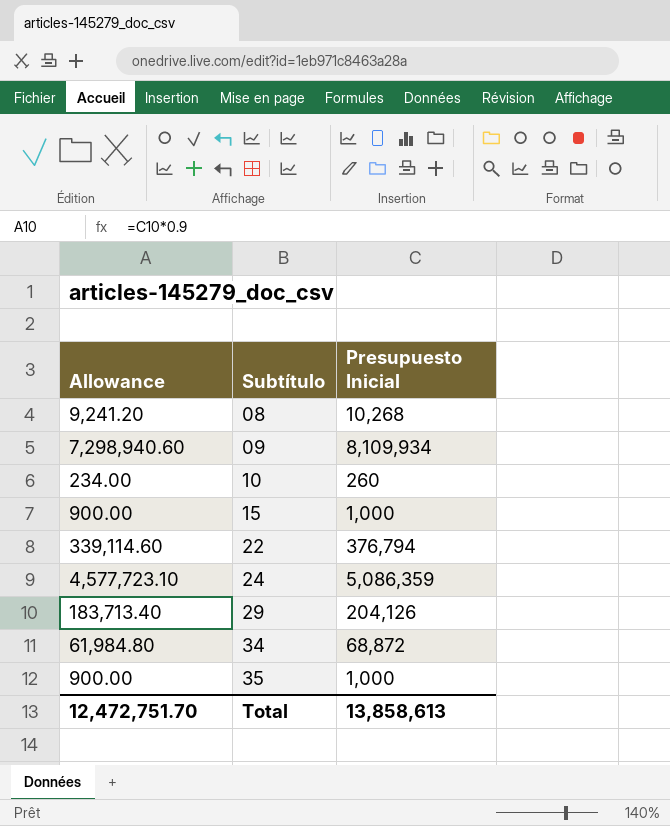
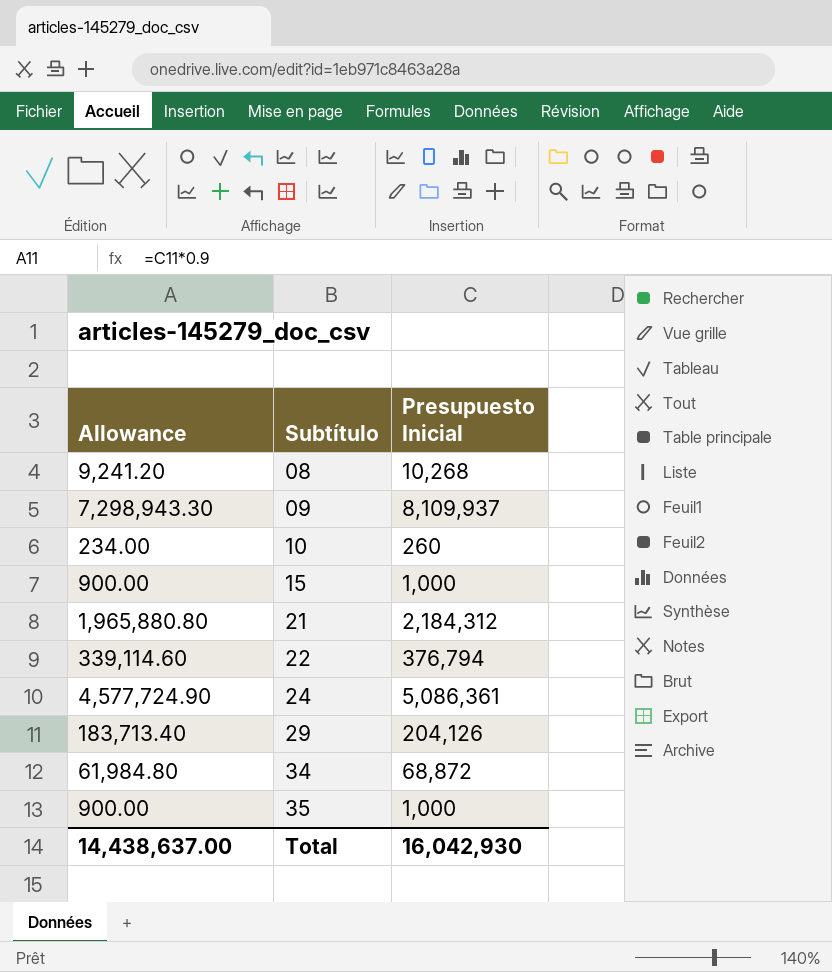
09 | Allowance: 7,298,940.60 -> 7,298,943.30
09 | Presupuesto Inicial: 8,109,934 -> 8,109,937
row 21: none -> 1,965,880.80 | 2,184,312
24 | Allowance: 4,577,723.10 -> 4,577,724.90
24 | Presupuesto Inicial: 5,086,359 -> 5,086,361
Total | Allowance: 12,472,751.70 -> 14,438,637.00
Total | Presupuesto Inicial: 13,858,613 -> 16,042,930

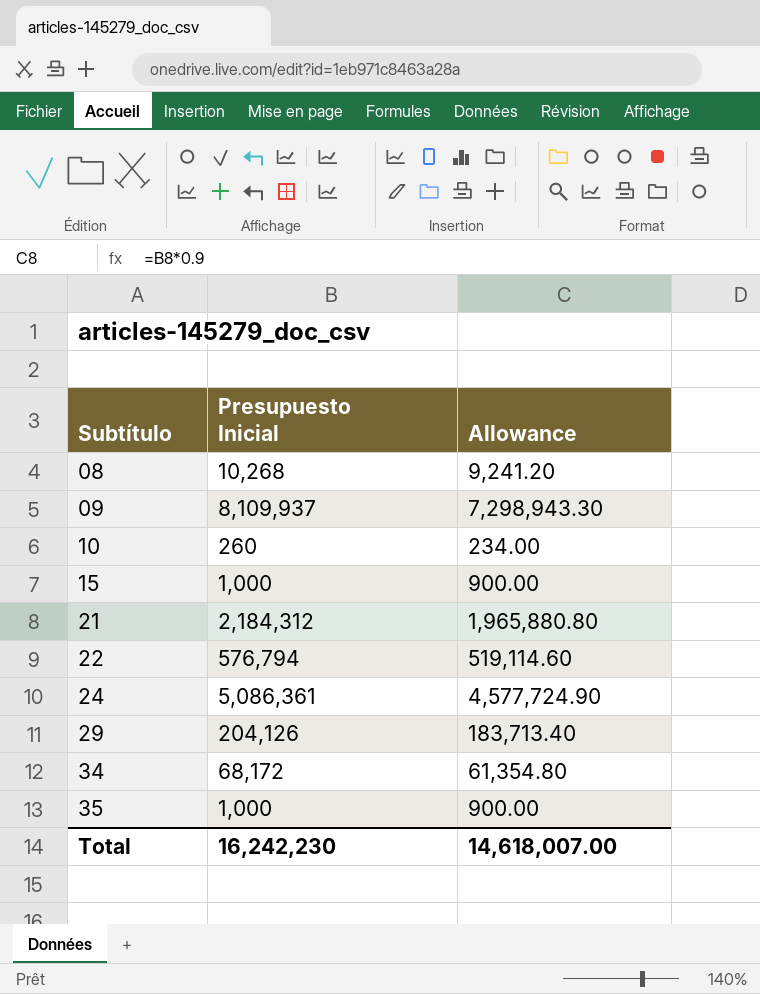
column Allowance | position: 1 -> 3
22 | Presupuesto Inicial: 376,794 -> 576,794
22 | Allowance: 339,114.60 -> 519,114.60
34 | Presupuesto Inicial: 68,872 -> 68,172
34 | Allowance: 61,984.80 -> 61,354.80
Total | Presupuesto Inicial: 16,042,930 -> 16,242,230
Total | Allowance: 14,438,637.00 -> 14,618,007.00

